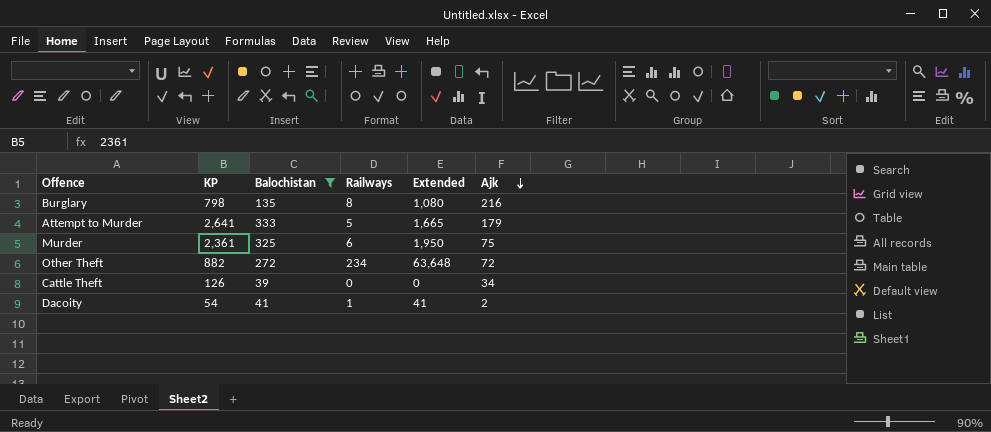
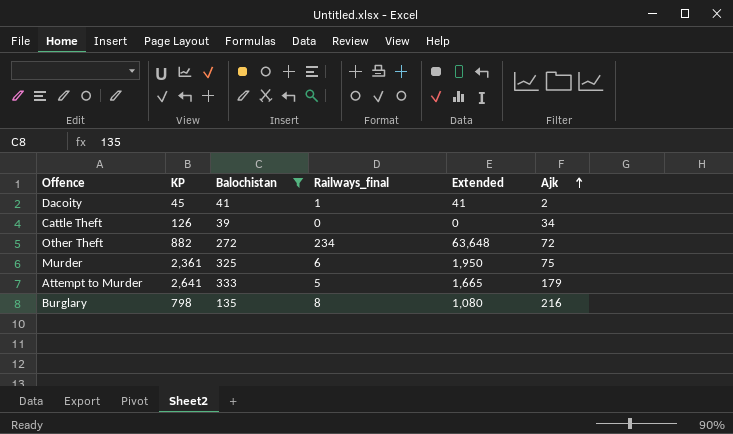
row order: Ajk descending -> Ajk ascending
column name: Railways -> Railways_final
Dacoity | KP: 54 -> 45

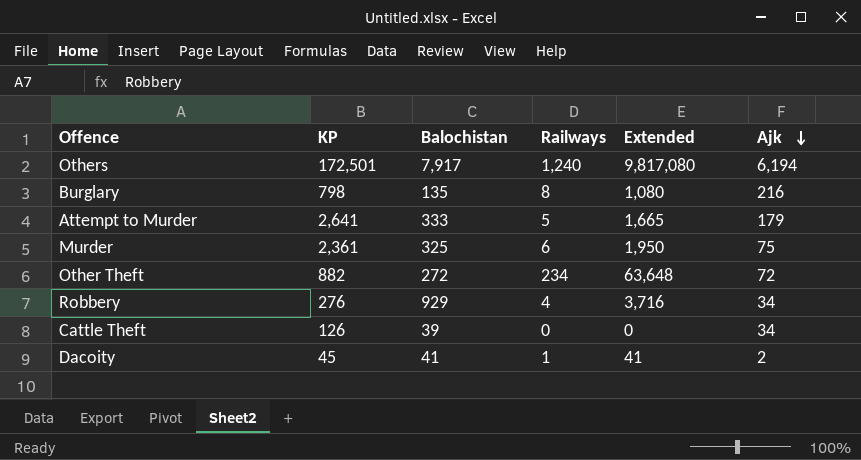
filter: Balochistan <= 333 -> none
row order: Ajk ascending -> Ajk descending
column name: Railways_final -> Railways

